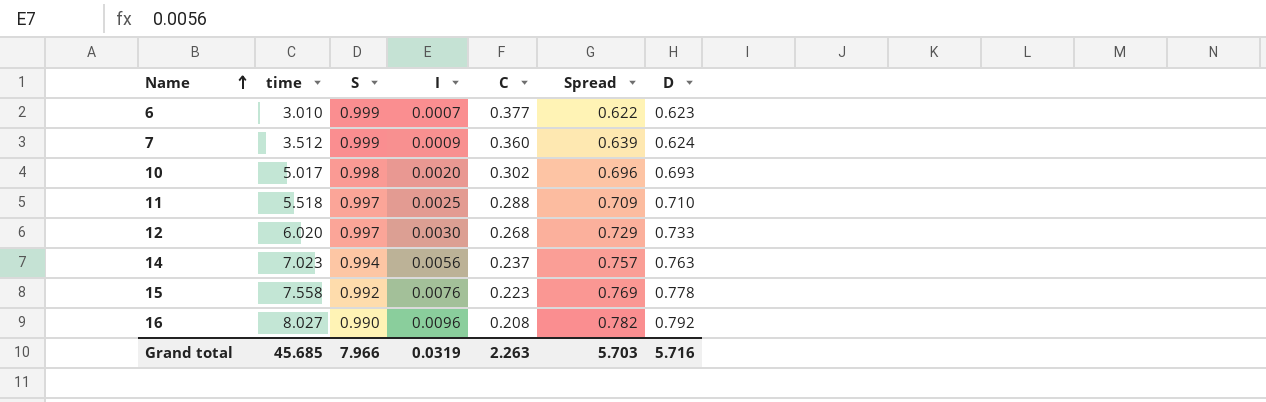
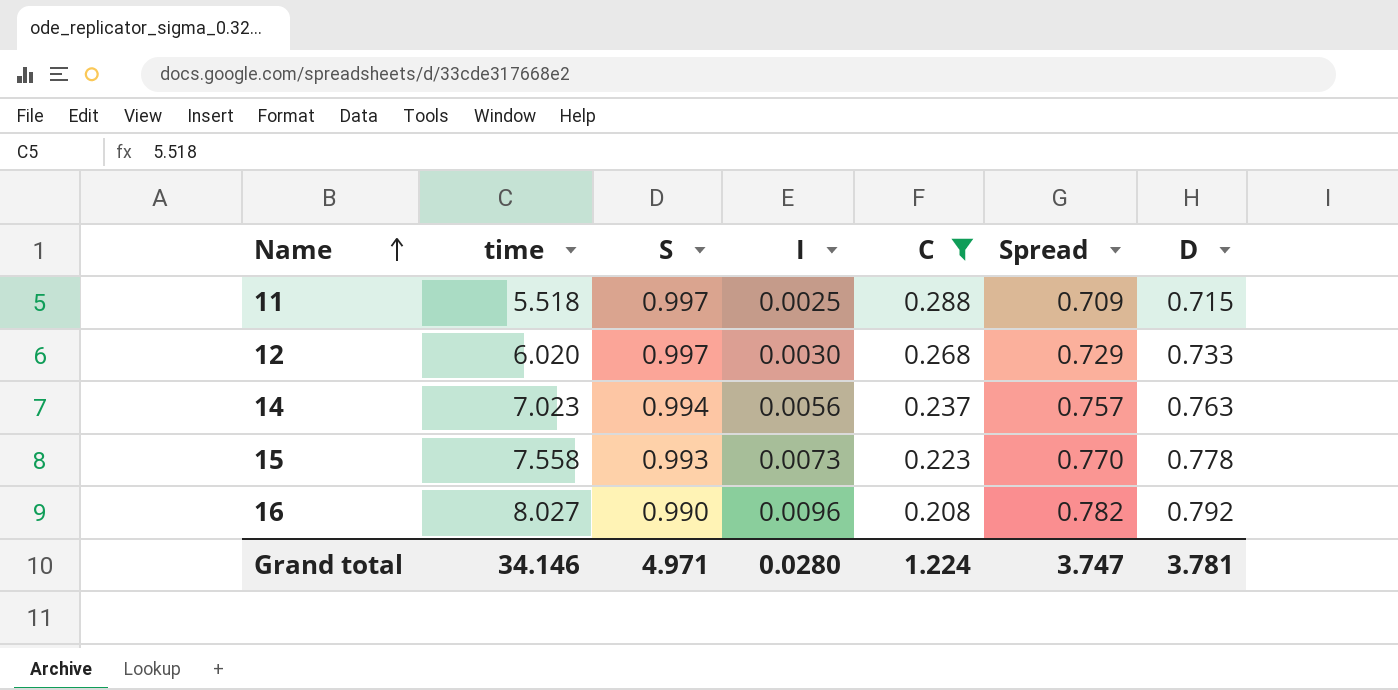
filter: none -> C <= 0.288
11 | D: 0.710 -> 0.715
15 | S: 0.992 -> 0.993
15 | I: 0.0076 -> 0.0073
15 | Spread: 0.769 -> 0.770
Grand total | time: 45.685 -> 34.146
Grand total | S: 7.966 -> 4.971
Grand total | I: 0.0319 -> 0.0280
Grand total | C: 2.263 -> 1.224
Grand total | Spread: 5.703 -> 3.747
Grand total | D: 5.716 -> 3.781

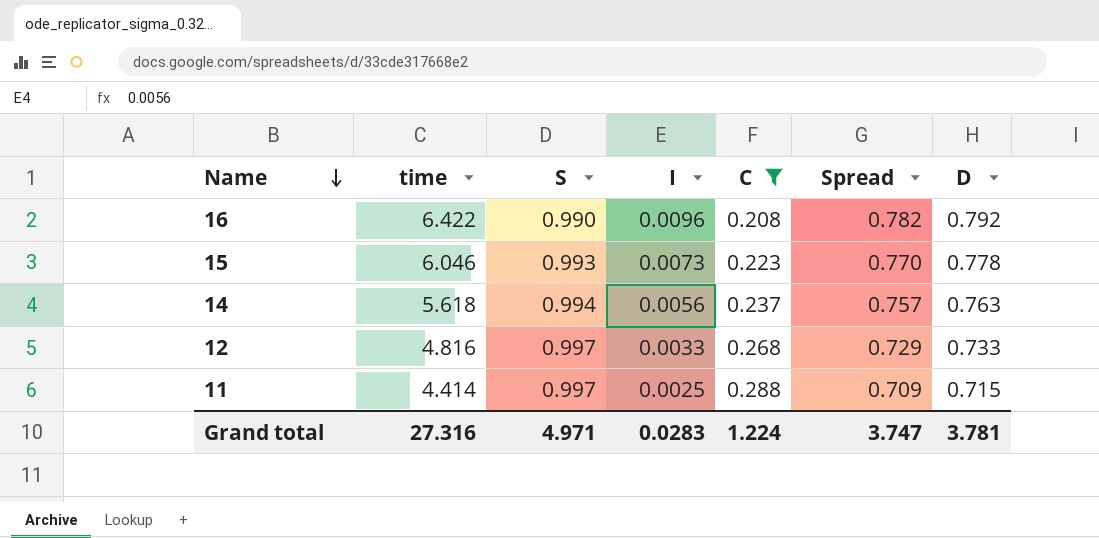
row order: Name ascending -> Name descending
16 | time: 8.027 -> 6.422
15 | time: 7.558 -> 6.046
14 | time: 7.023 -> 5.618
12 | time: 6.020 -> 4.816
12 | I: 0.0030 -> 0.0033
11 | time: 5.518 -> 4.414
Grand total | time: 34.146 -> 27.316
Grand total | I: 0.0280 -> 0.0283

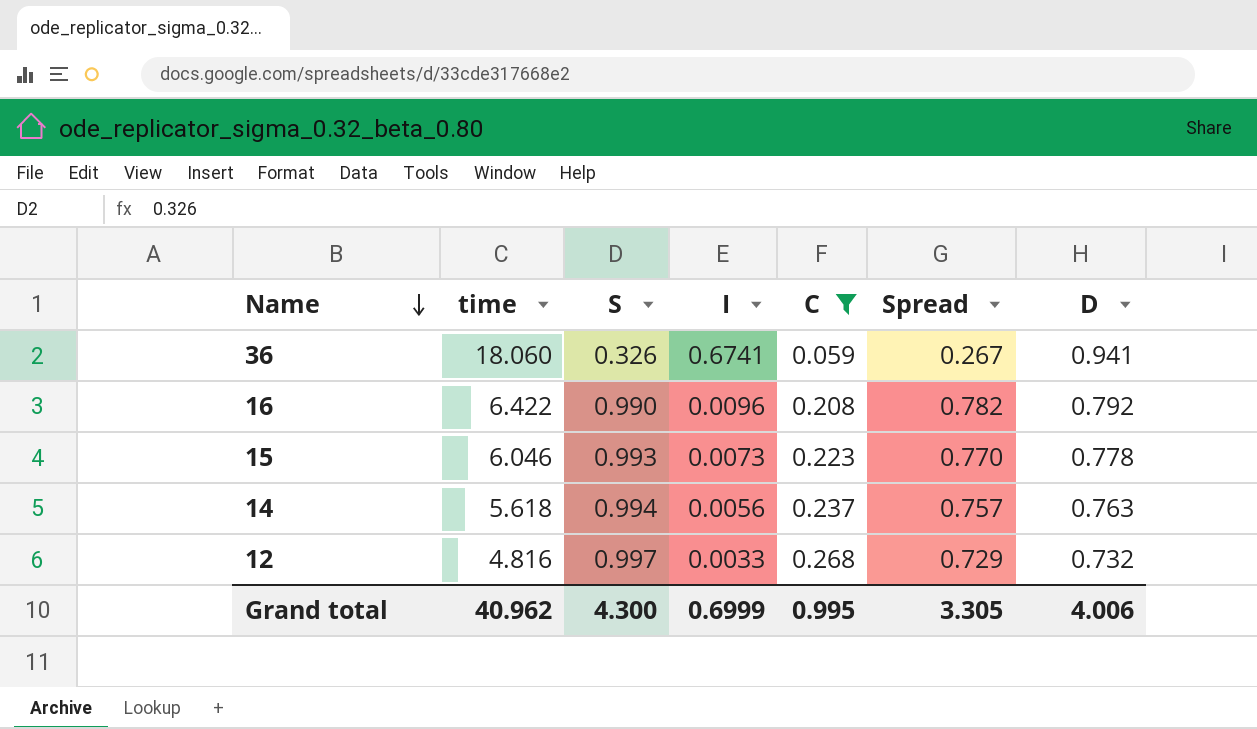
row 11: 4.414 | 0.997 | 0.0025 | 0.288 | 0.709 | 0.715 -> none
row 36: none -> 18.060 | 0.326 | 0.6741 | 0.059 | 0.267 | 0.941
12 | D: 0.733 -> 0.732
Grand total | time: 27.316 -> 40.962
Grand total | S: 4.971 -> 4.300
Grand total | I: 0.0283 -> 0.6999
Grand total | C: 1.224 -> 0.995
Grand total | Spread: 3.747 -> 3.305
Grand total | D: 3.781 -> 4.006

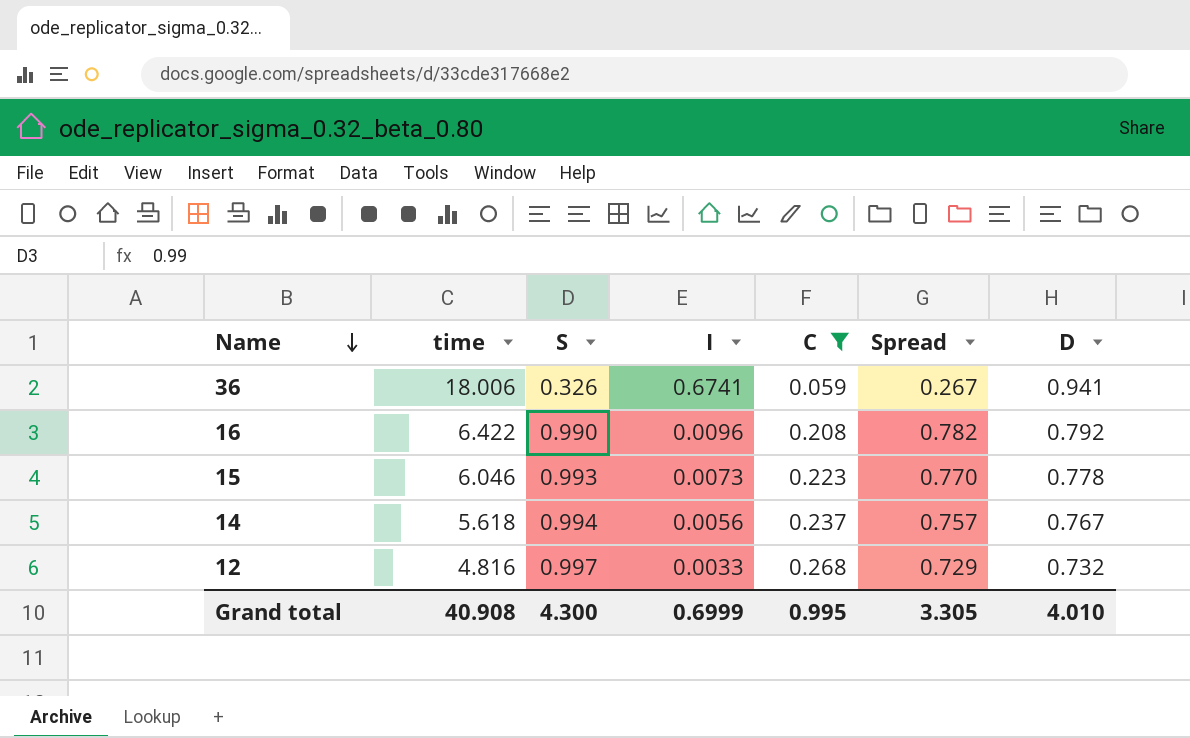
36 | time: 18.060 -> 18.006
14 | D: 0.763 -> 0.767
Grand total | time: 40.962 -> 40.908
Grand total | D: 4.006 -> 4.010

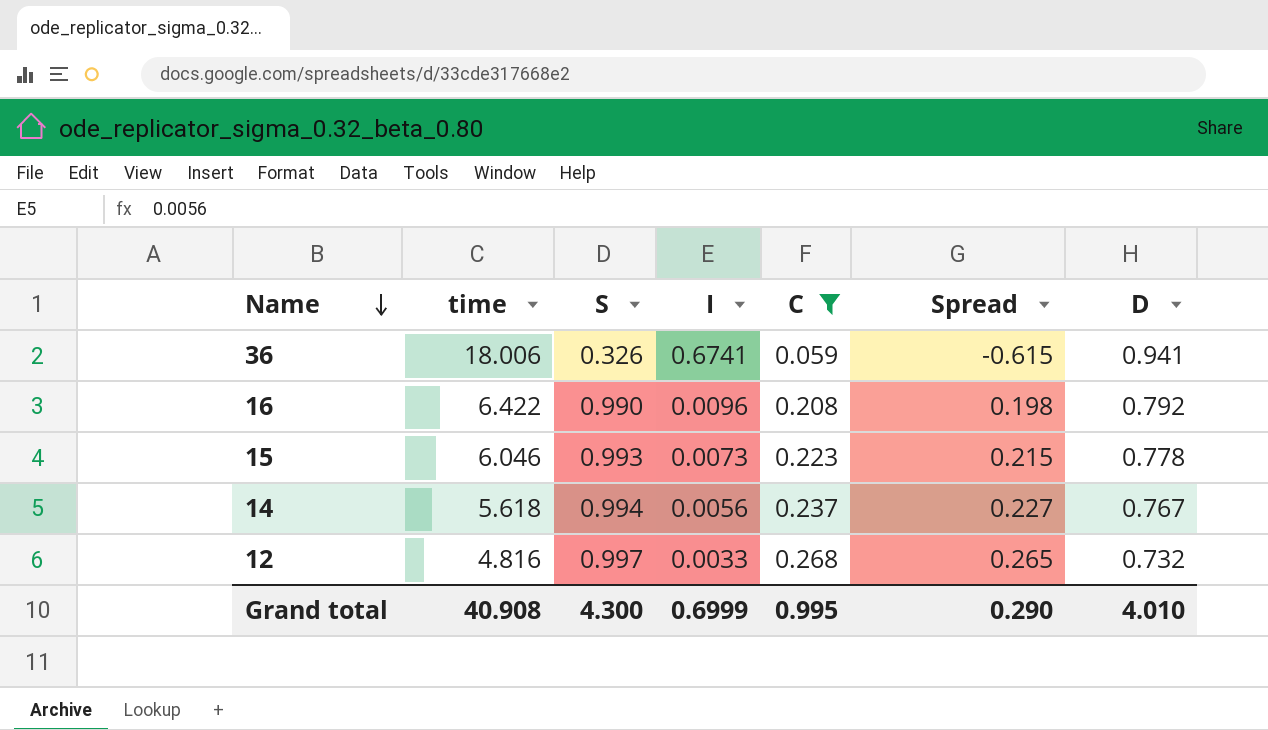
column Spread | formula: [S] - [C] -> [S] - [D]
Grand total | Spread: 3.305 -> 0.290

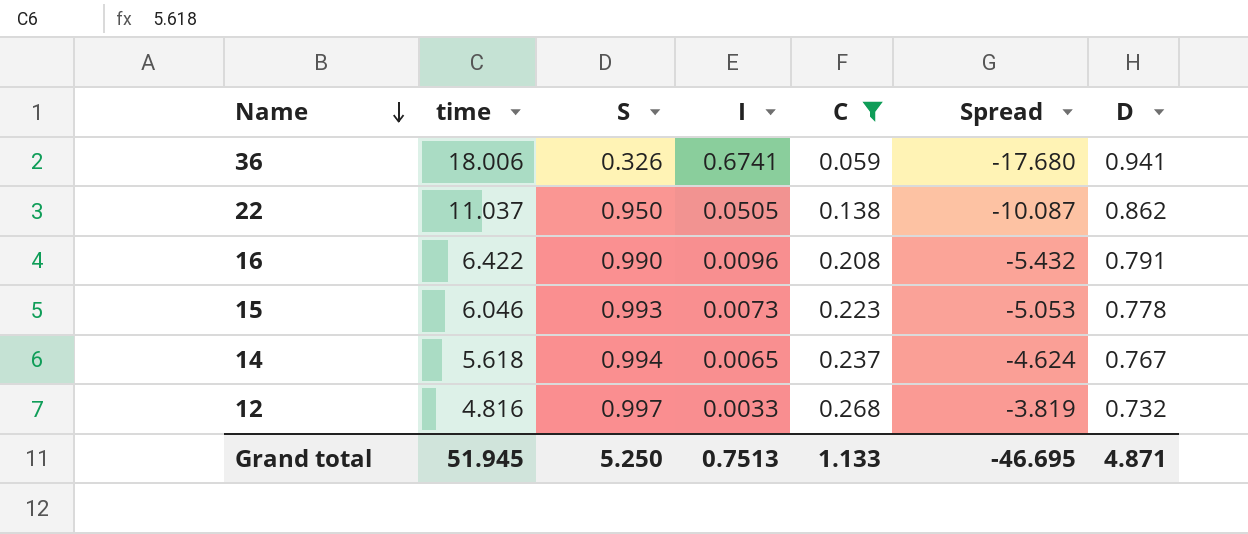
column Spread | formula: [S] - [D] -> [S] - [time]
row 22: none -> 11.037 | 0.950 | 0.0505 | 0.138 | -10.087 | 0.862
16 | D: 0.792 -> 0.791
14 | I: 0.0056 -> 0.0065
Grand total | time: 40.908 -> 51.945
Grand total | S: 4.300 -> 5.250
Grand total | I: 0.6999 -> 0.7513
Grand total | C: 0.995 -> 1.133
Grand total | Spread: 0.290 -> -46.695
Grand total | D: 4.010 -> 4.871

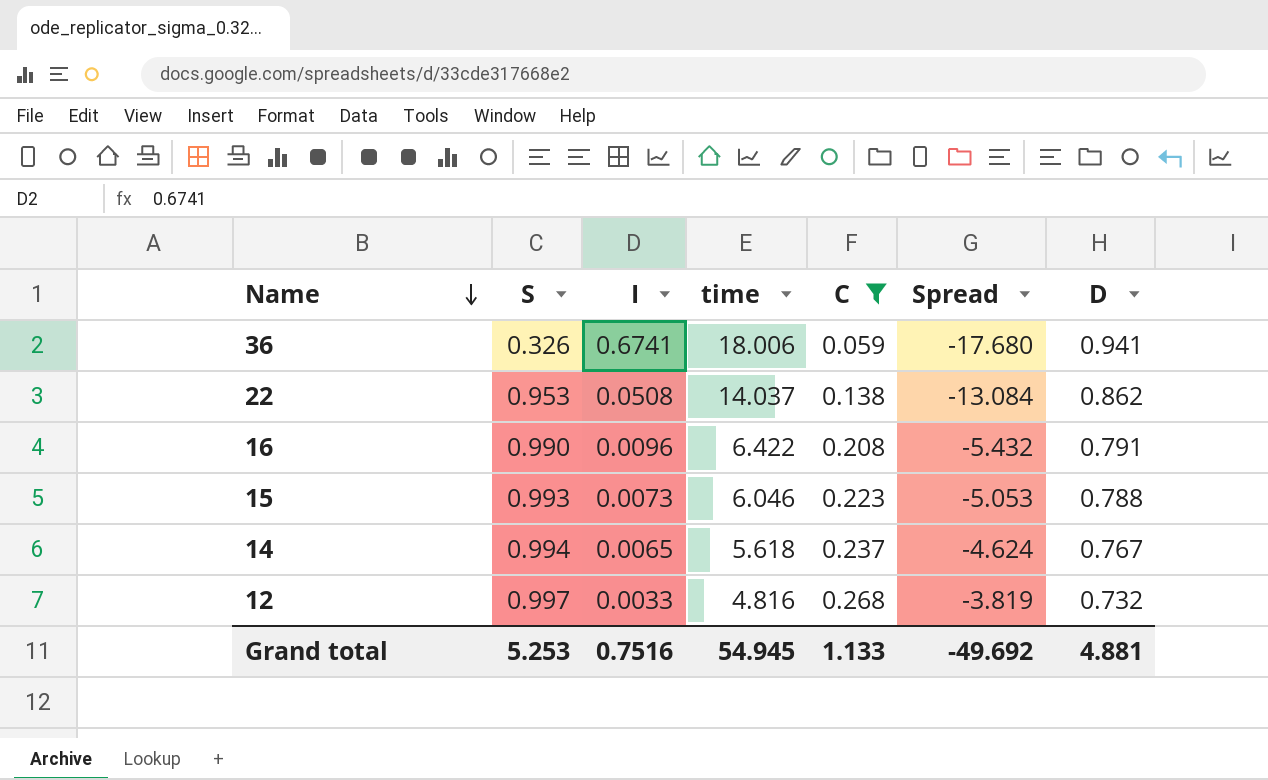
column time | position: 2 -> 4
22 | S: 0.950 -> 0.953
22 | I: 0.0505 -> 0.0508
22 | time: 11.037 -> 14.037
22 | Spread: -10.087 -> -13.084
15 | D: 0.778 -> 0.788
Grand total | S: 5.250 -> 5.253
Grand total | I: 0.7513 -> 0.7516
Grand total | time: 51.945 -> 54.945
Grand total | Spread: -46.695 -> -49.692
Grand total | D: 4.871 -> 4.881

